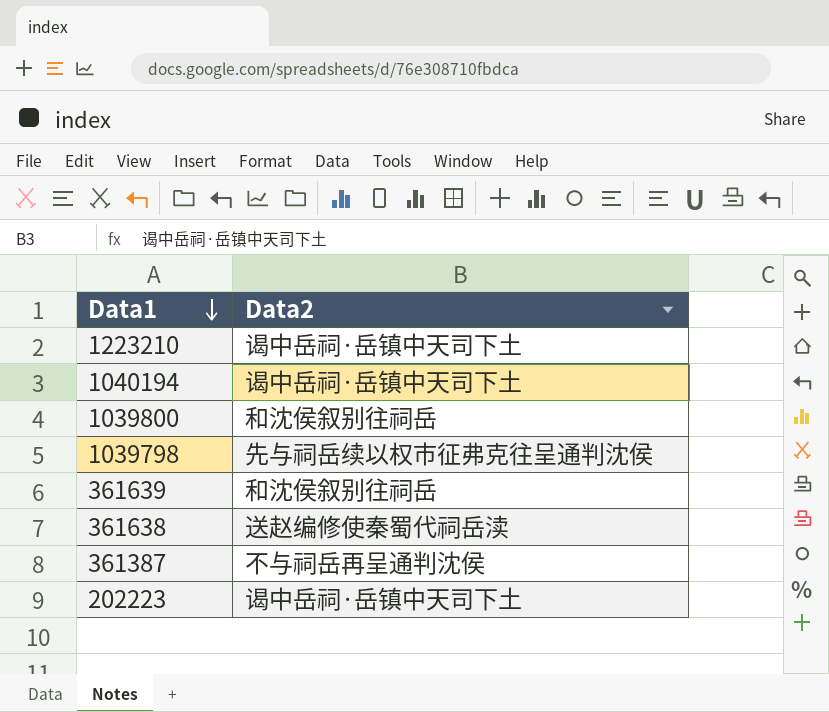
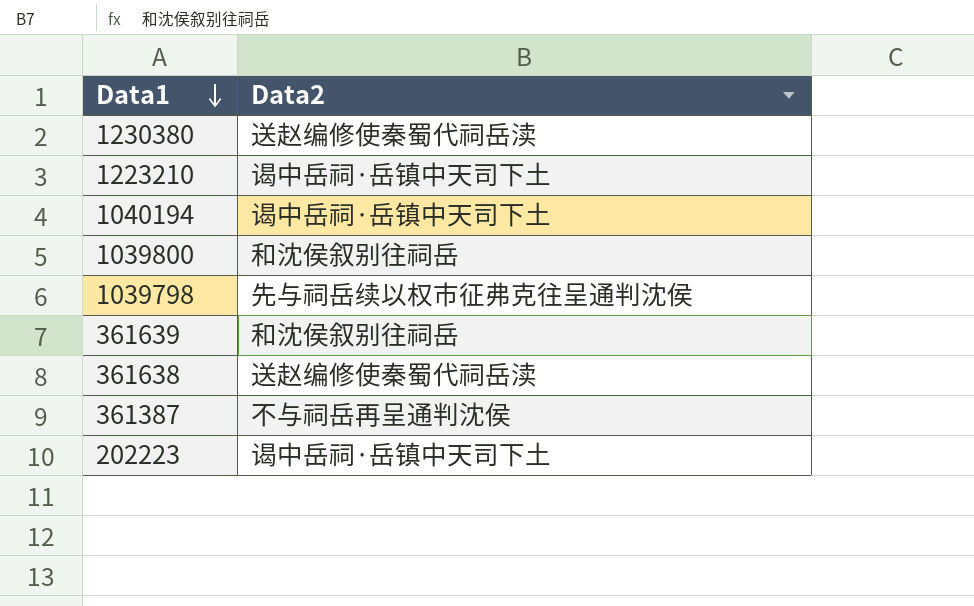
row 1230380: none -> 送赵编修使秦蜀代祠岳渎

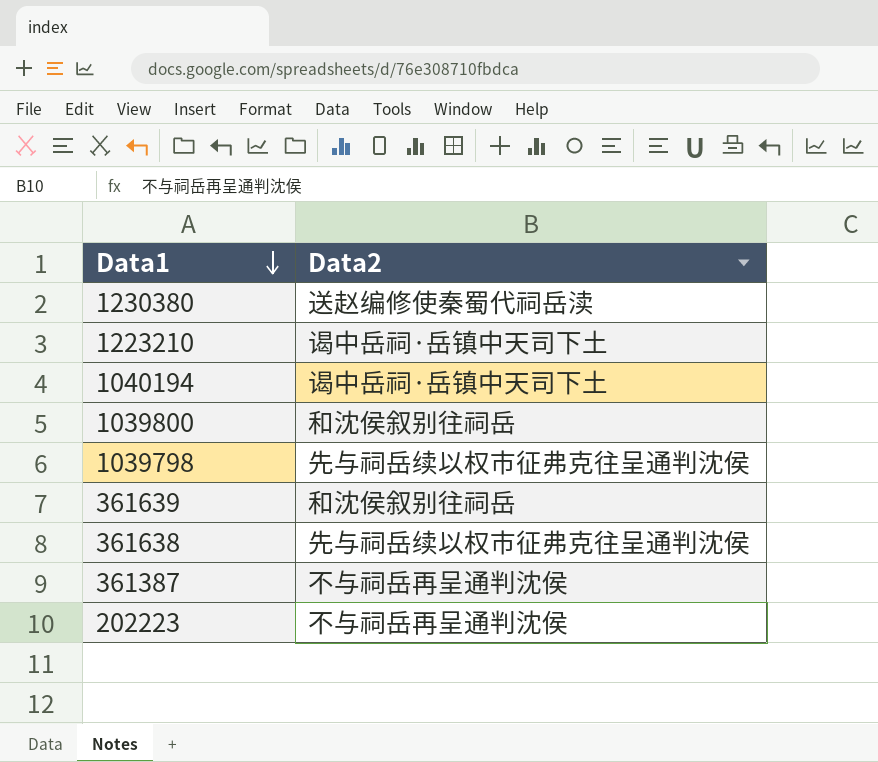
361638 | Data2: 送赵编修使秦蜀代祠岳渎 -> 先与祠岳续以权市征弗克往呈通判沈侯
202223 | Data2: 谒中岳祠·岳镇中天司下土 -> 不与祠岳再呈通判沈侯

